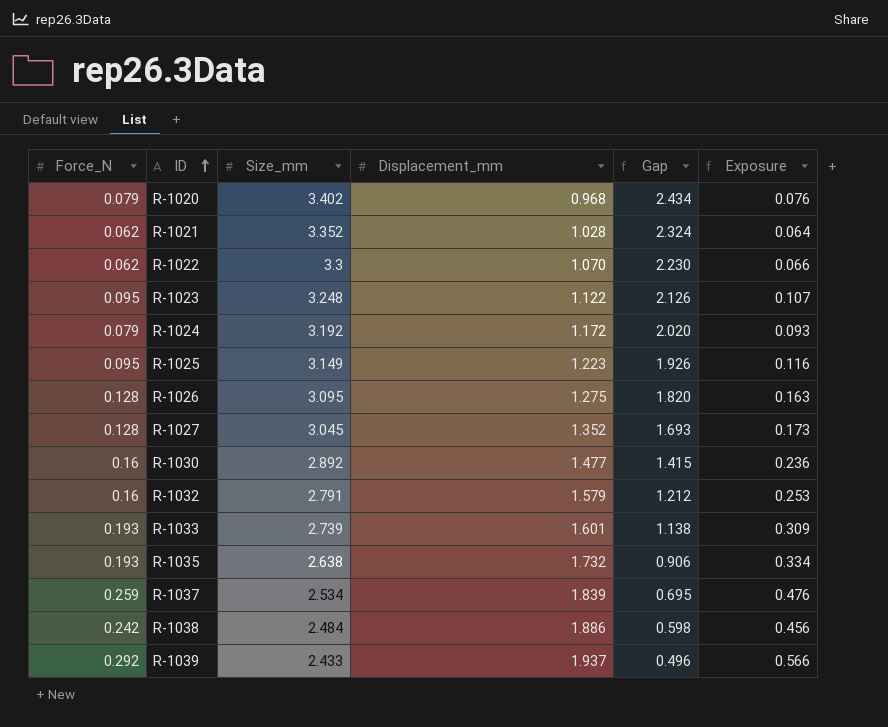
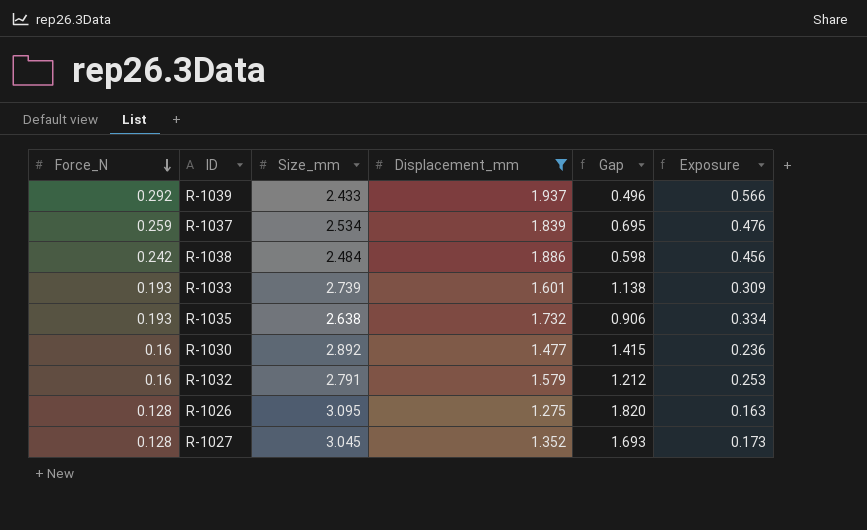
filter: none -> Displacement_mm >= 1.275
row order: ID ascending -> Force_N descending

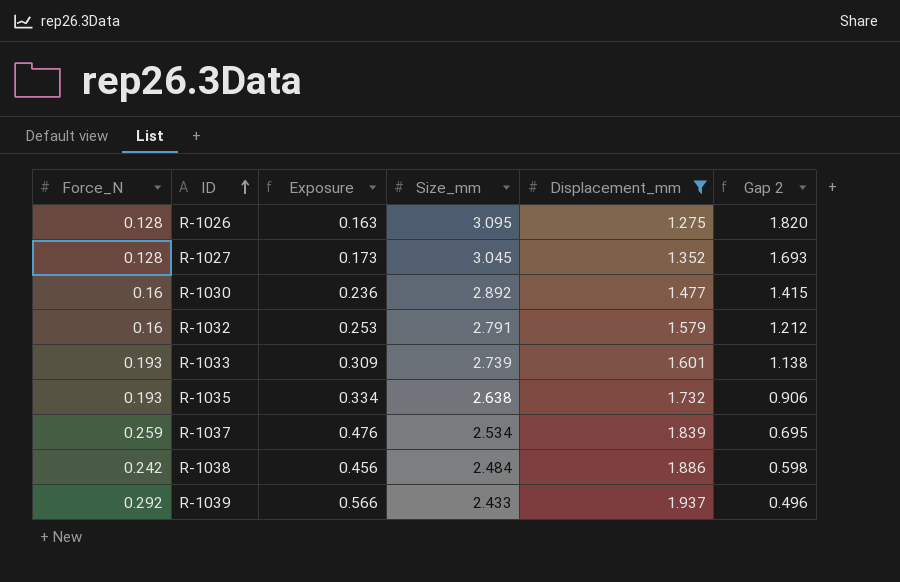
row order: Force_N descending -> ID ascending
column Exposure | position: 6 -> 3
column name: Gap -> Gap 2

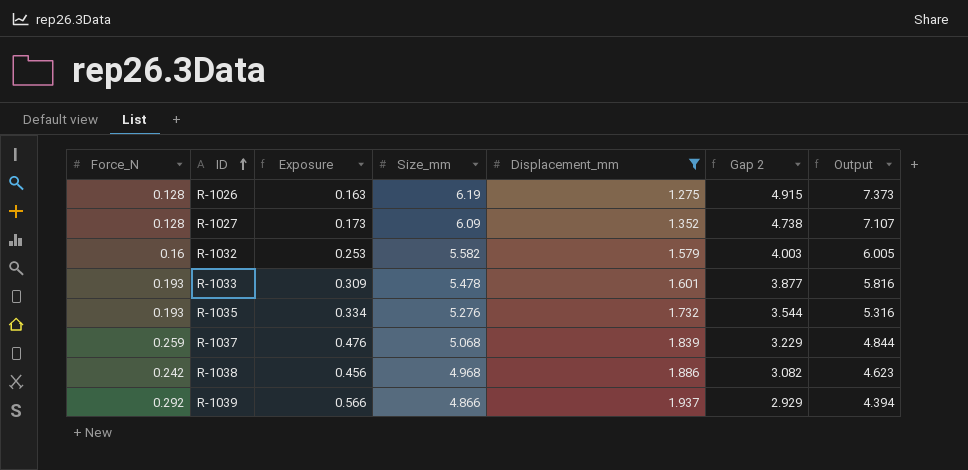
column Output | formula: none -> [Gap 2] * 1.5
row R-1030: 0.16 | 0.236 | 2.892 | 1.477 | 1.415 -> none
R-1026 | Size_mm: 3.095 -> 6.19
R-1026 | Gap 2: 1.820 -> 4.915
R-1027 | Size_mm: 3.045 -> 6.09
R-1027 | Gap 2: 1.693 -> 4.738
R-1032 | Size_mm: 2.791 -> 5.582
R-1032 | Gap 2: 1.212 -> 4.003
R-1033 | Size_mm: 2.739 -> 5.478
R-1033 | Gap 2: 1.138 -> 3.877
R-1035 | Size_mm: 2.638 -> 5.276
R-1035 | Gap 2: 0.906 -> 3.544
R-1037 | Size_mm: 2.534 -> 5.068
R-1037 | Gap 2: 0.695 -> 3.229
R-1038 | Size_mm: 2.484 -> 4.968
R-1038 | Gap 2: 0.598 -> 3.082
R-1039 | Size_mm: 2.433 -> 4.866
R-1039 | Gap 2: 0.496 -> 2.929

